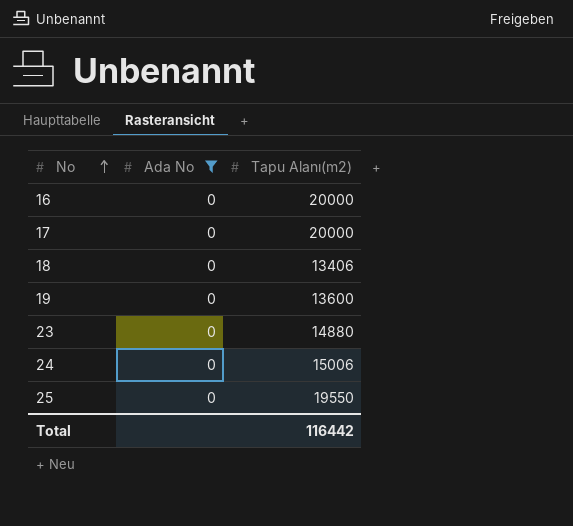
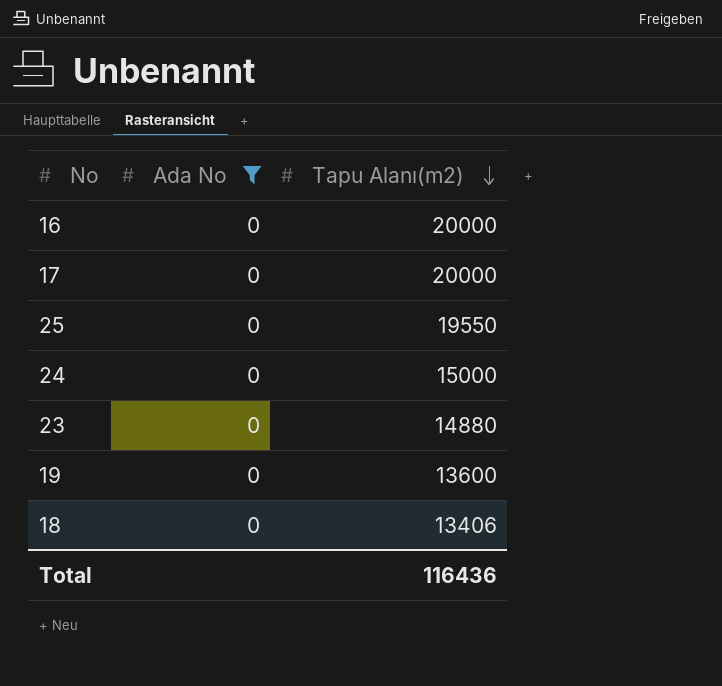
row order: No ascending -> Tapu Alanı(m2) descending
24 | Tapu Alanı(m2): 15006 -> 15000
Total | Tapu Alanı(m2): 116442 -> 116436

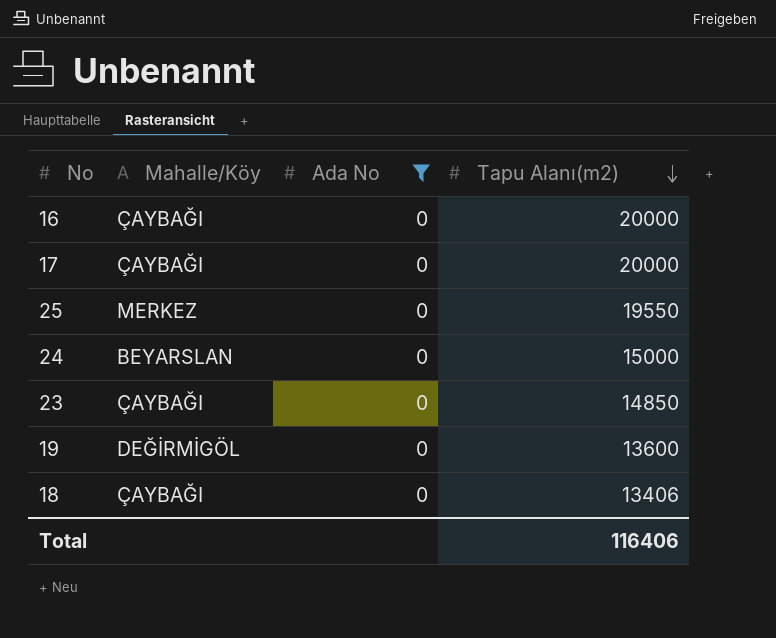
column Mahalle/Köy | position: none -> 2
23 | Tapu Alanı(m2): 14880 -> 14850
Total | Tapu Alanı(m2): 116436 -> 116406

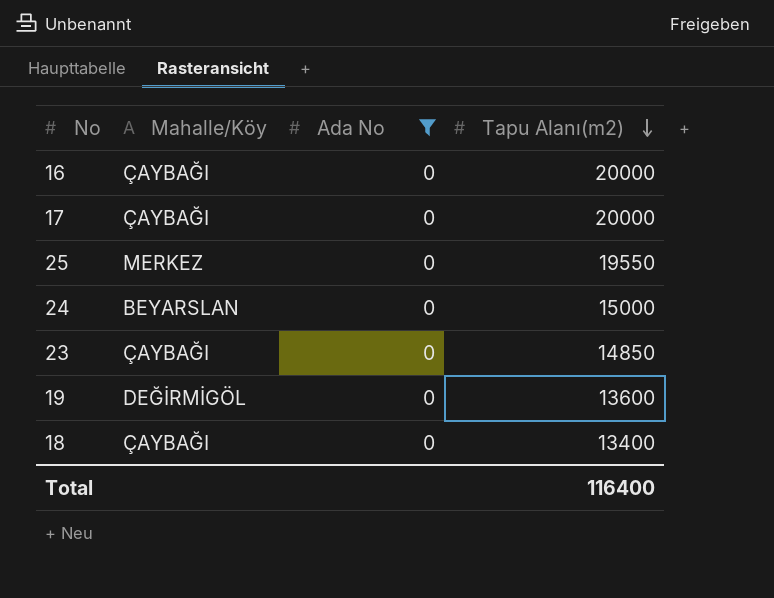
18 | Tapu Alanı(m2): 13406 -> 13400
Total | Tapu Alanı(m2): 116406 -> 116400

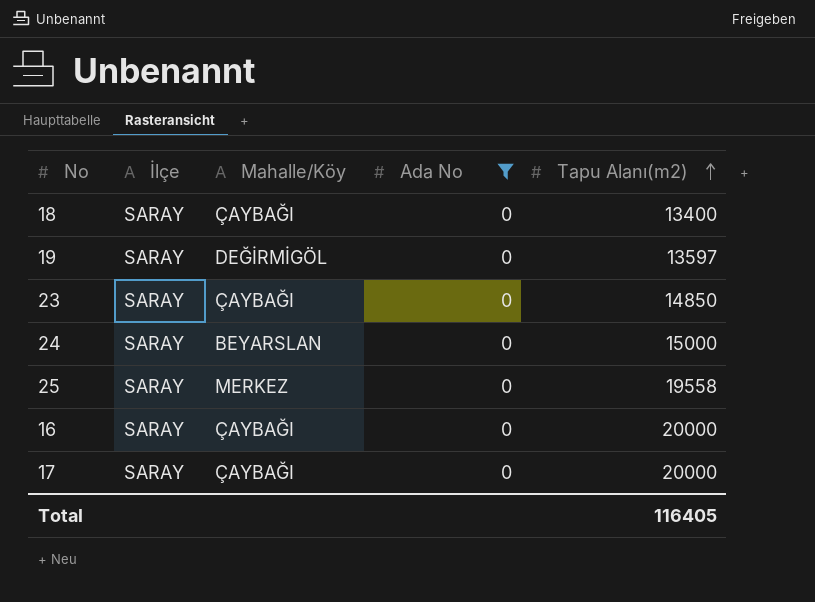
row order: Tapu Alanı(m2) descending -> Tapu Alanı(m2) ascending
column İlçe | position: none -> 2
19 | Tapu Alanı(m2): 13600 -> 13597
25 | Tapu Alanı(m2): 19550 -> 19558
Total | Tapu Alanı(m2): 116400 -> 116405

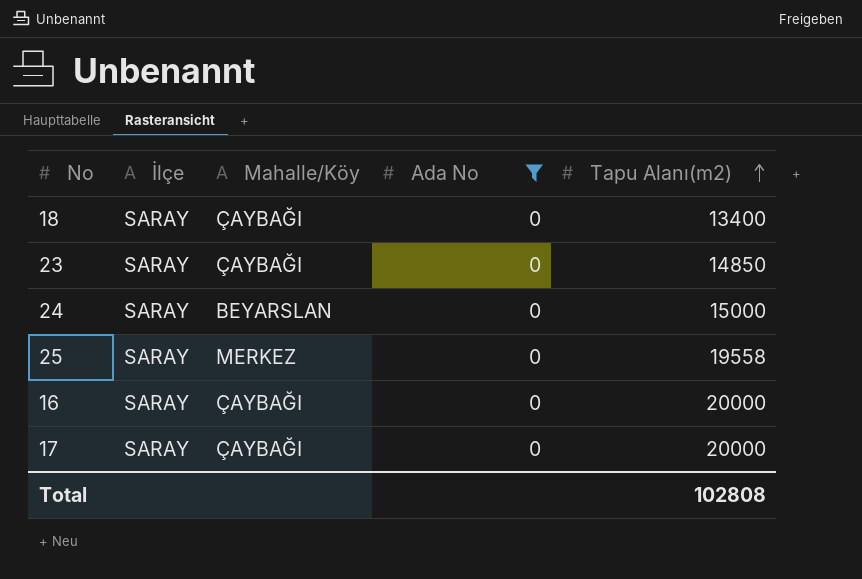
row 19: SARAY | DEĞİRMİGÖL | 0 | 13597 -> none
Total | Tapu Alanı(m2): 116405 -> 102808

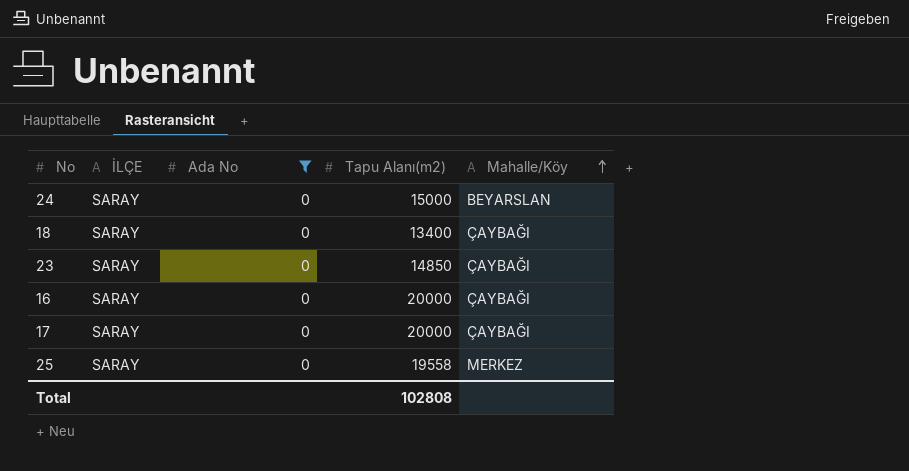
row order: Tapu Alanı(m2) ascending -> Mahalle/Köy ascending
column name: İlçe -> İLÇE
column Mahalle/Köy | position: 3 -> 5

